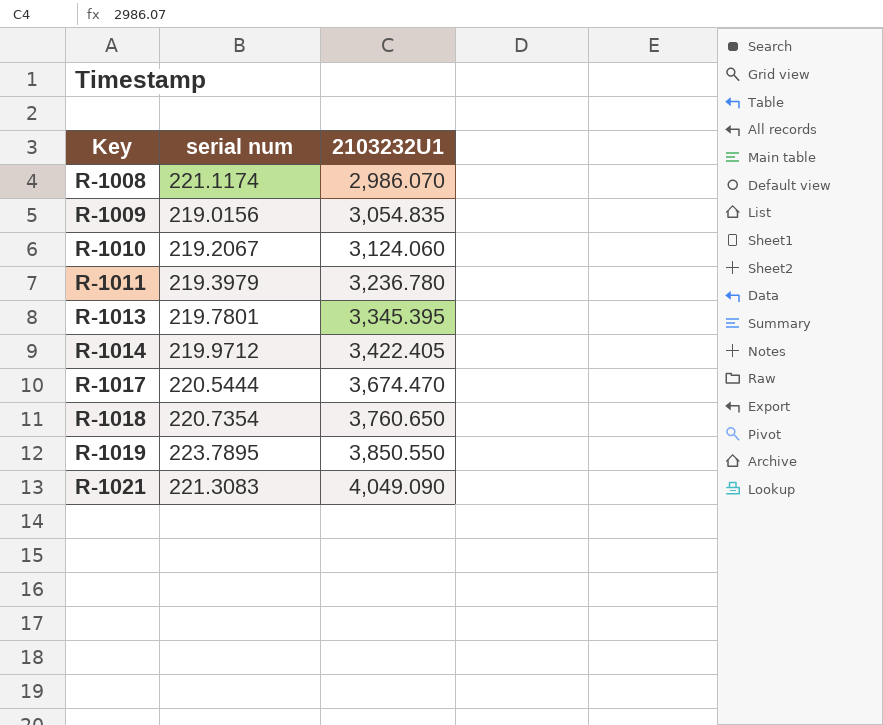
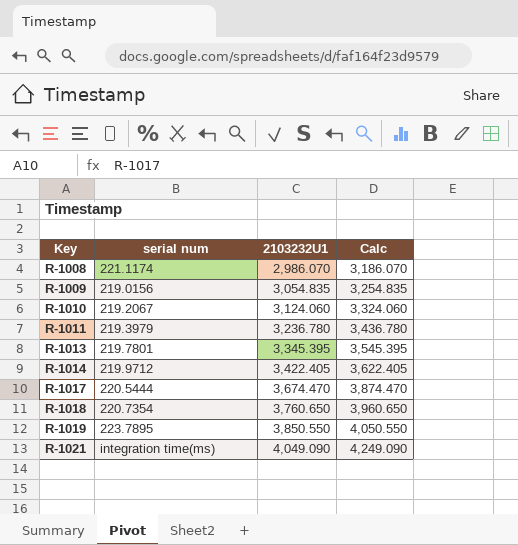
column Calc | formula: none -> [2103232U1] + 200
R-1021 | serial num: 221.3083 -> integration time(ms)

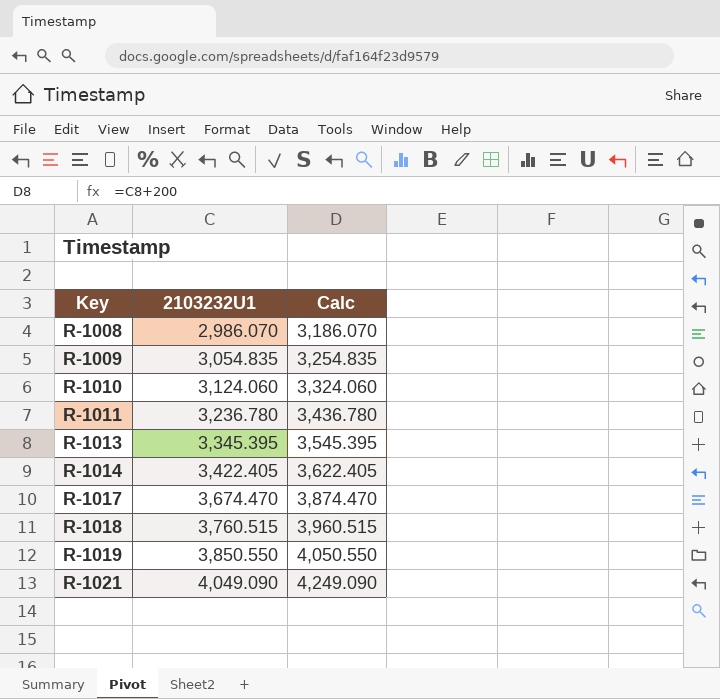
column serial num | position: 2 -> none
R-1018 | 2103232U1: 3,760.650 -> 3,760.515
R-1018 | Calc: 3,960.650 -> 3,960.515

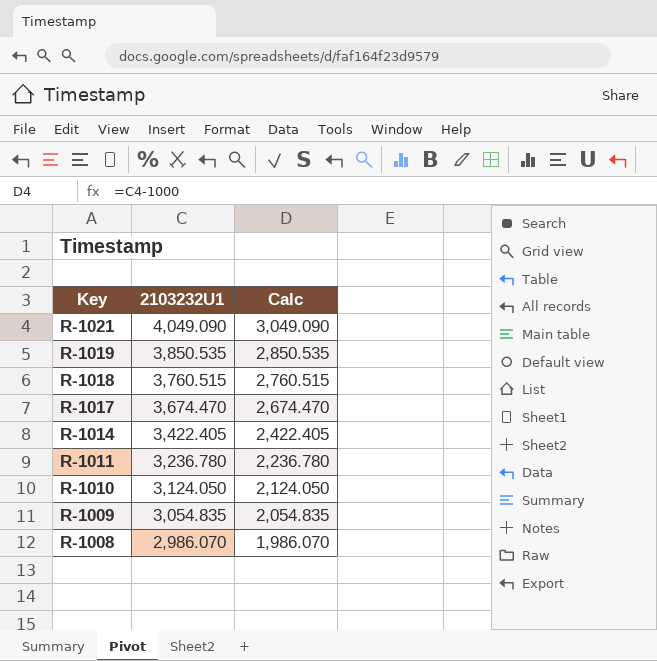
row order: Key ascending -> Key descending
column Calc | formula: [2103232U1] + 200 -> [2103232U1] - 1000
row R-1013: 3,345.395 | 3,545.395 -> none
R-1019 | 2103232U1: 3,850.550 -> 3,850.535
R-1010 | 2103232U1: 3,124.060 -> 3,124.050

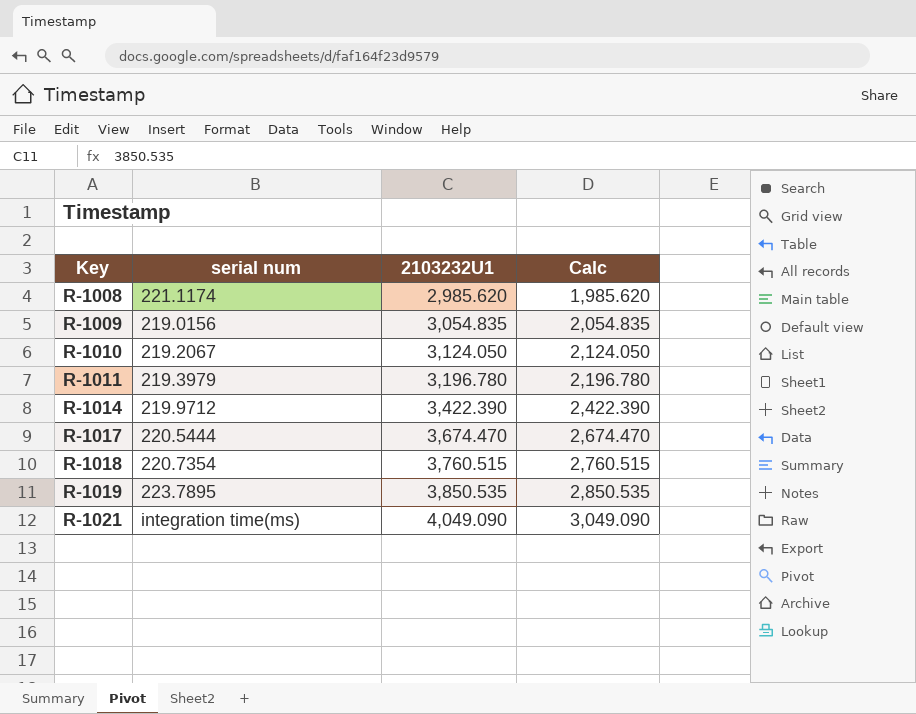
row order: Key descending -> Key ascending
column serial num | position: none -> 2
R-1008 | 2103232U1: 2,986.070 -> 2,985.620
R-1008 | Calc: 1,986.070 -> 1,985.620
R-1011 | 2103232U1: 3,236.780 -> 3,196.780
R-1011 | Calc: 2,236.780 -> 2,196.780
R-1014 | 2103232U1: 3,422.405 -> 3,422.390
R-1014 | Calc: 2,422.405 -> 2,422.390

